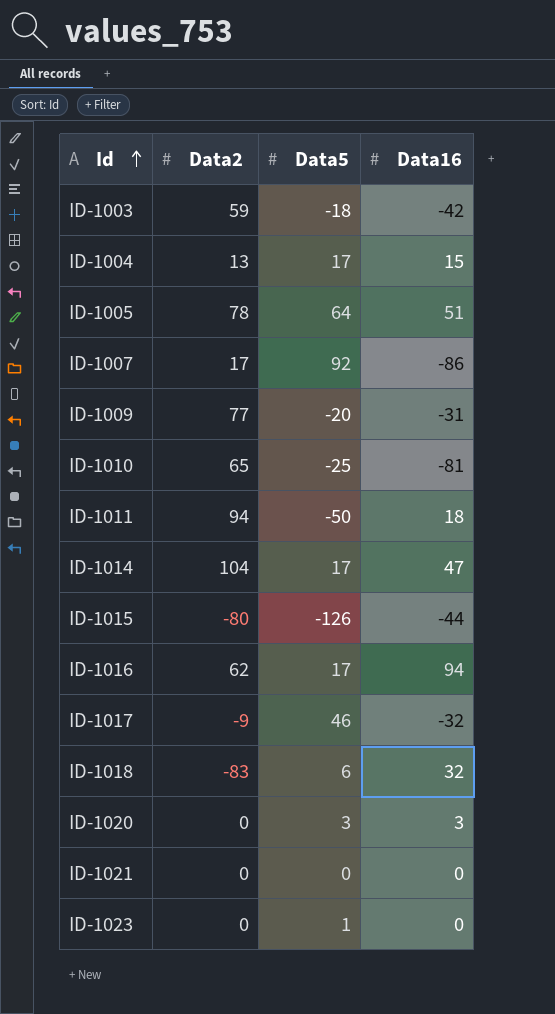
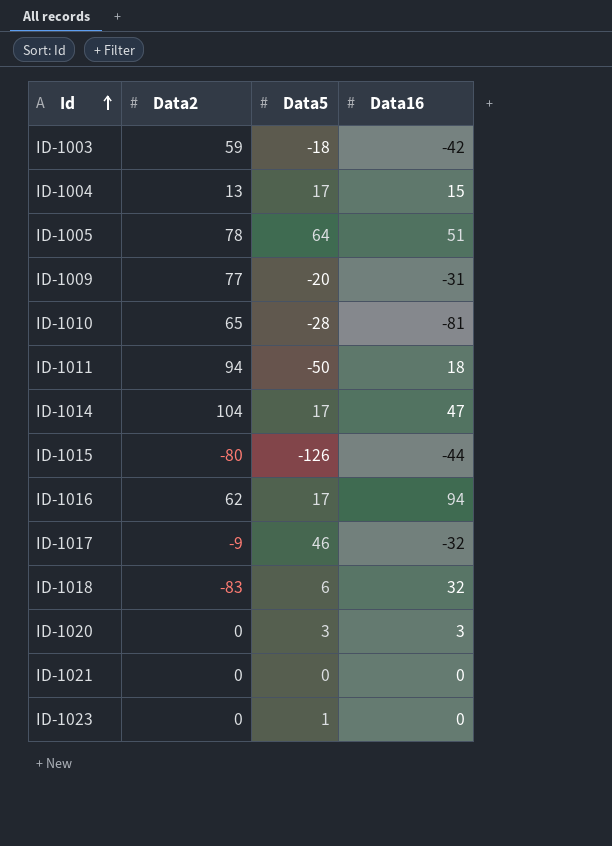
row ID-1007: 17 | 92 | -86 -> none
ID-1010 | Data5: -25 -> -28

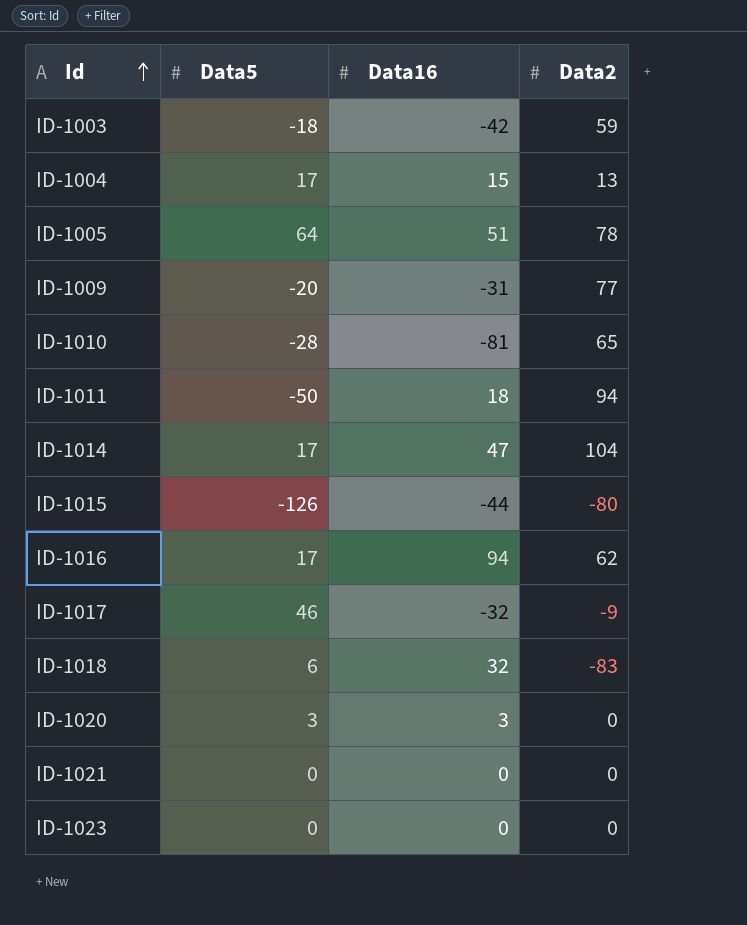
column Data2 | position: 2 -> 4
ID-1023 | Data5: 1 -> 0

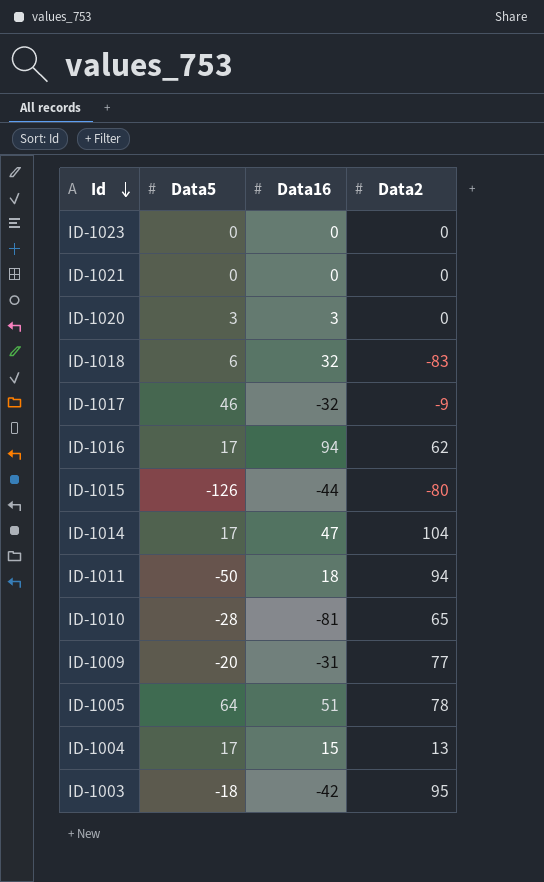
row order: Id ascending -> Id descending
ID-1003 | Data2: 59 -> 95

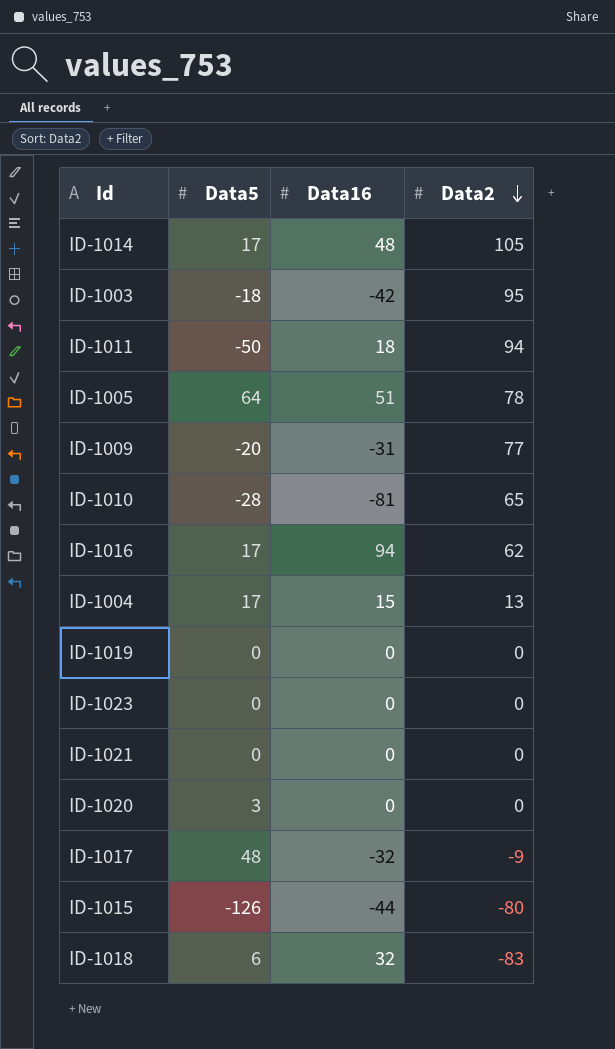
row order: Id descending -> Data2 descending
ID-1014 | Data16: 47 -> 48
ID-1014 | Data2: 104 -> 105
row ID-1019: none -> 0 | 0 | 0
ID-1020 | Data16: 3 -> 0
ID-1017 | Data5: 46 -> 48

